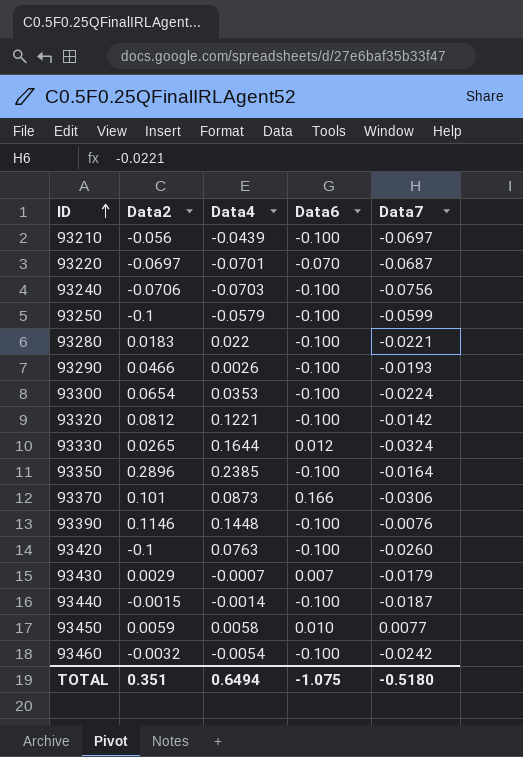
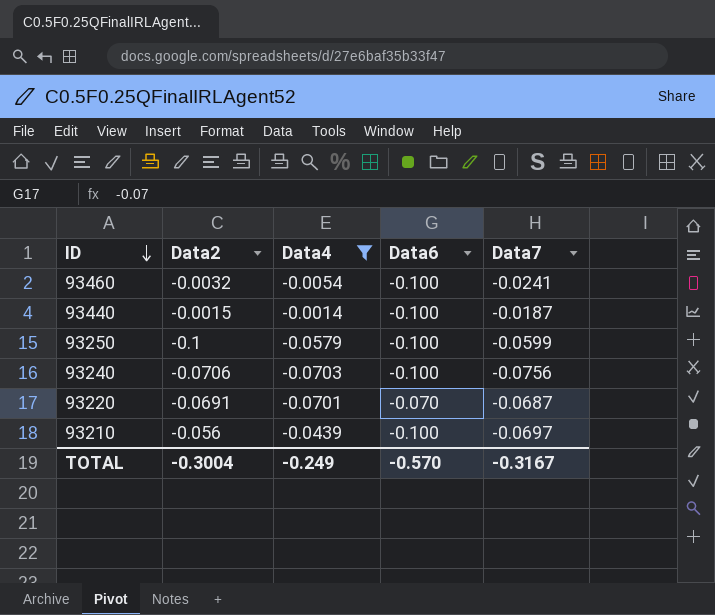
filter: none -> Data4 <= -0.0014
row order: ID ascending -> ID descending
93460 | Data7: -0.0242 -> -0.0241
93220 | Data2: -0.0697 -> -0.0691
TOTAL | Data2: 0.351 -> -0.3004
TOTAL | Data4: 0.6494 -> -0.249
TOTAL | Data6: -1.075 -> -0.570
TOTAL | Data7: -0.5180 -> -0.3167

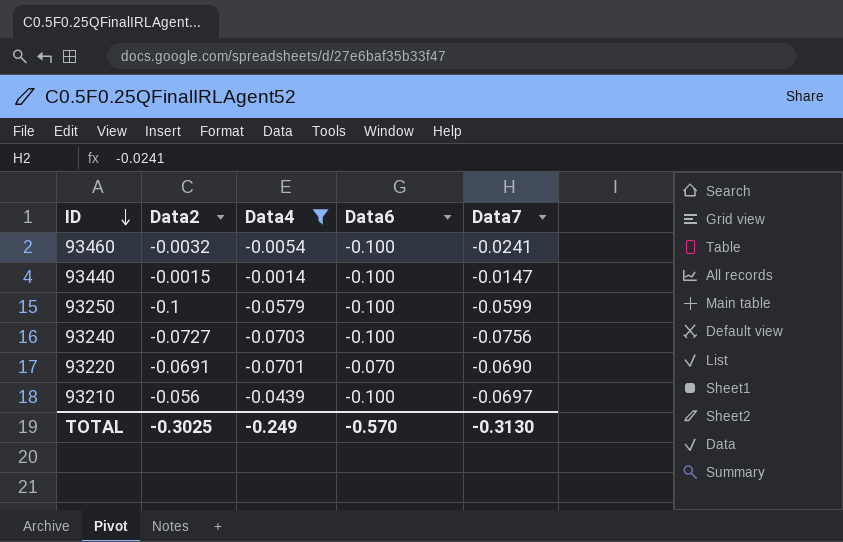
93440 | Data7: -0.0187 -> -0.0147
93240 | Data2: -0.0706 -> -0.0727
93220 | Data7: -0.0687 -> -0.0690
TOTAL | Data2: -0.3004 -> -0.3025
TOTAL | Data7: -0.3167 -> -0.3130

